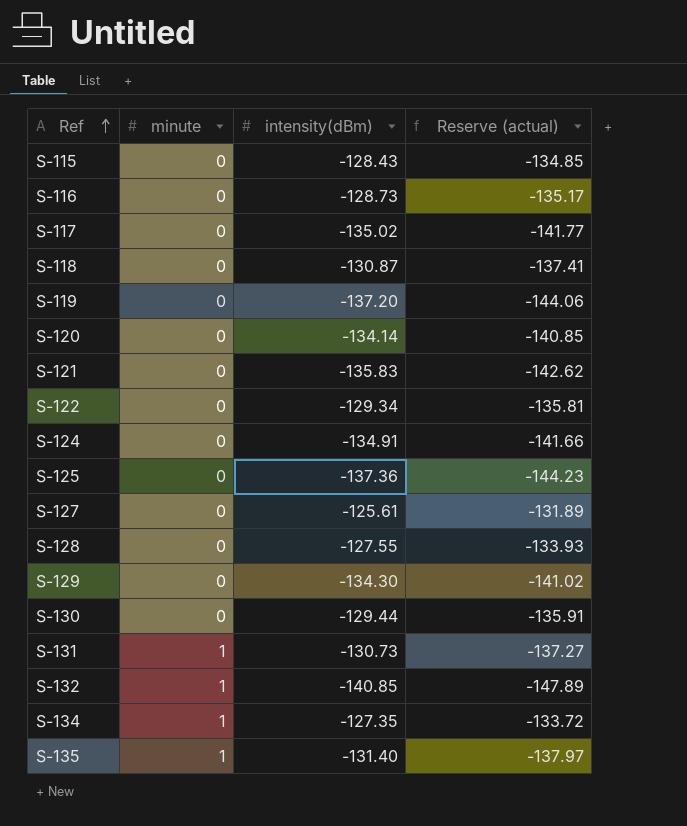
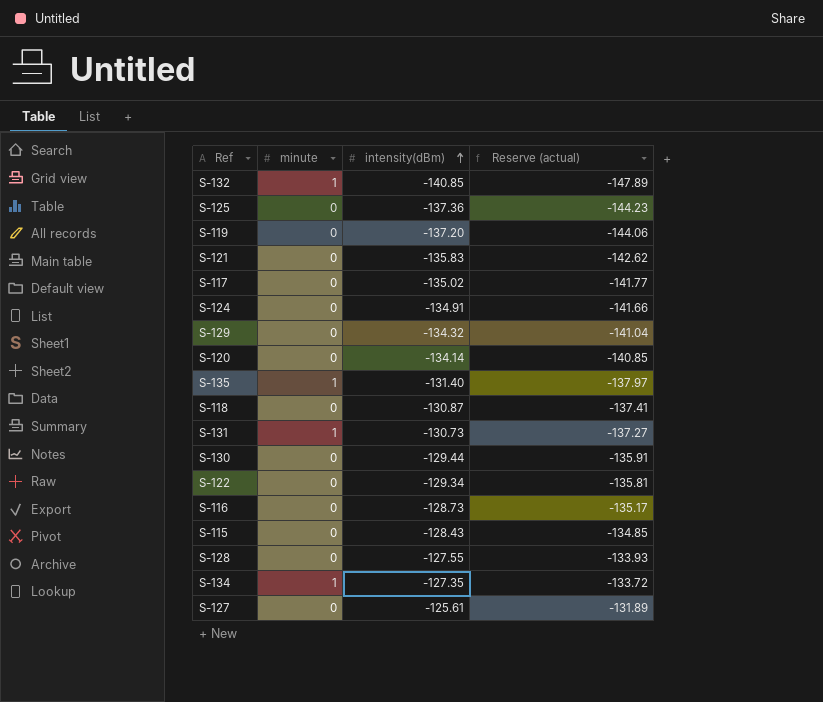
row order: Ref ascending -> intensity(dBm) ascending
S-129 | intensity(dBm): -134.30 -> -134.32
S-129 | Reserve (actual): -141.02 -> -141.04

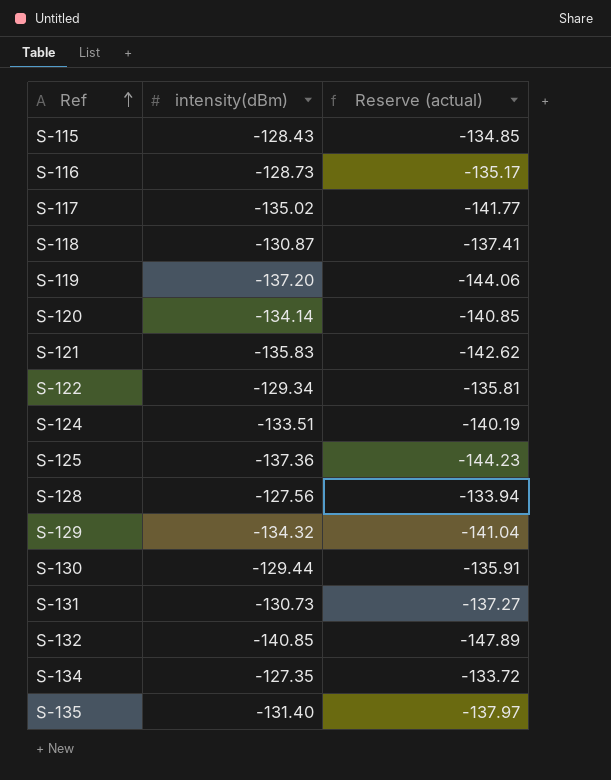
row order: intensity(dBm) ascending -> Ref ascending
column minute | position: 2 -> none
row S-127: 0 | -125.61 | -131.89 -> none
S-124 | intensity(dBm): -134.91 -> -133.51
S-124 | Reserve (actual): -141.66 -> -140.19
S-128 | intensity(dBm): -127.55 -> -127.56
S-128 | Reserve (actual): -133.93 -> -133.94

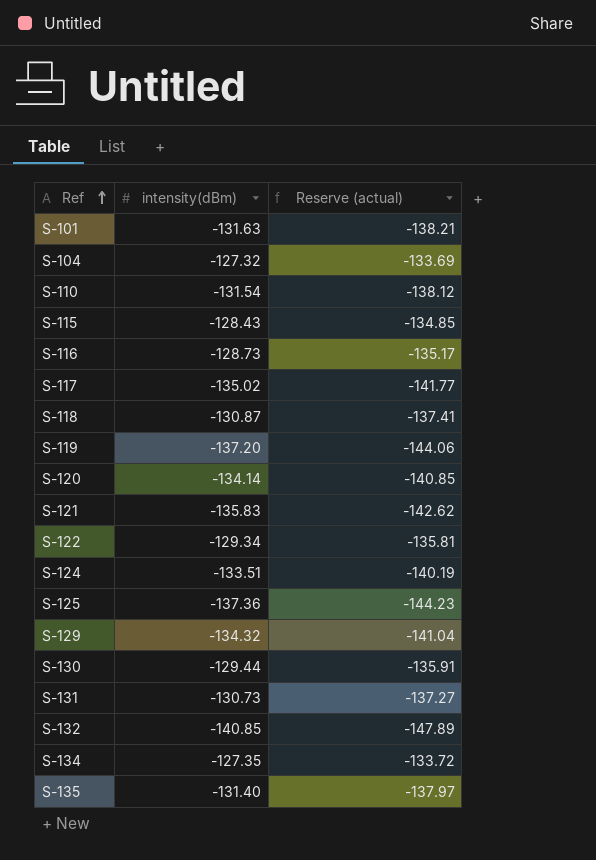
row S-128: -127.56 | -133.94 -> none
row S-101: none -> -131.63 | -138.21
row S-104: none -> -127.32 | -133.69
row S-110: none -> -131.54 | -138.12

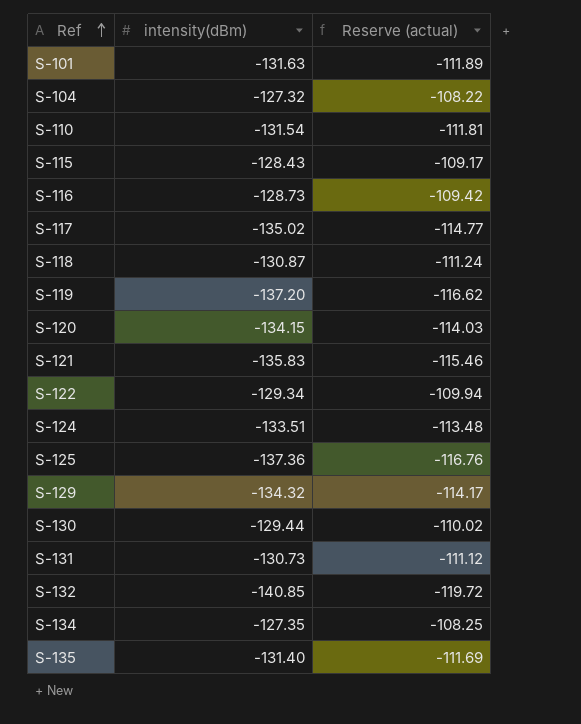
column Reserve (actual) | formula: [intensity(dBm)] * 1.05 -> [intensity(dBm)] * 0.85
S-120 | intensity(dBm): -134.14 -> -134.15

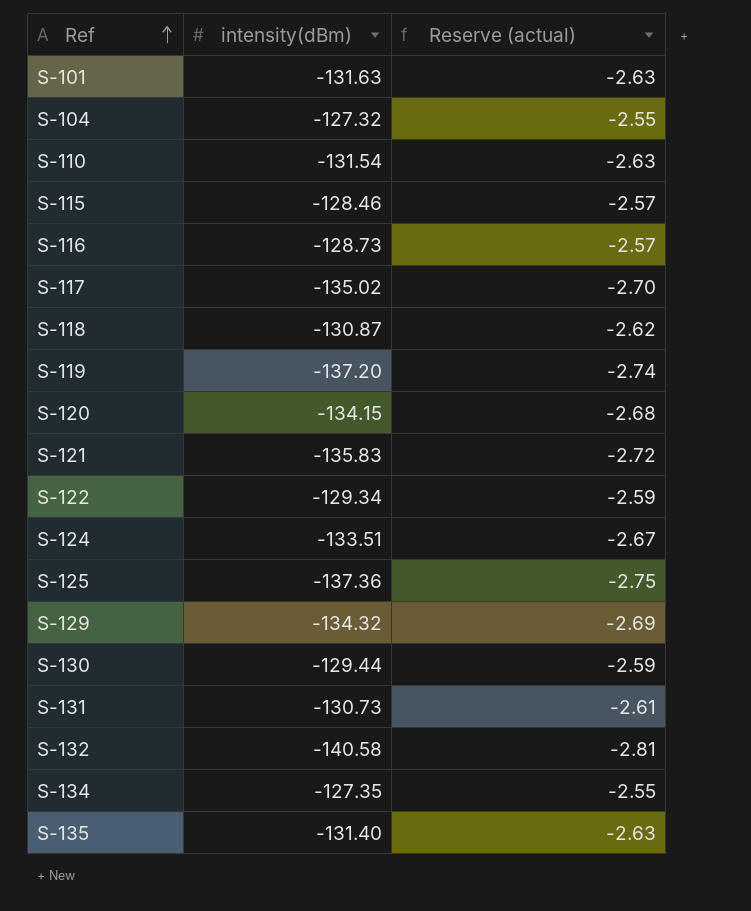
column Reserve (actual) | formula: [intensity(dBm)] * 0.85 -> [intensity(dBm)] * 0.02
S-115 | intensity(dBm): -128.43 -> -128.46
S-132 | intensity(dBm): -140.85 -> -140.58

